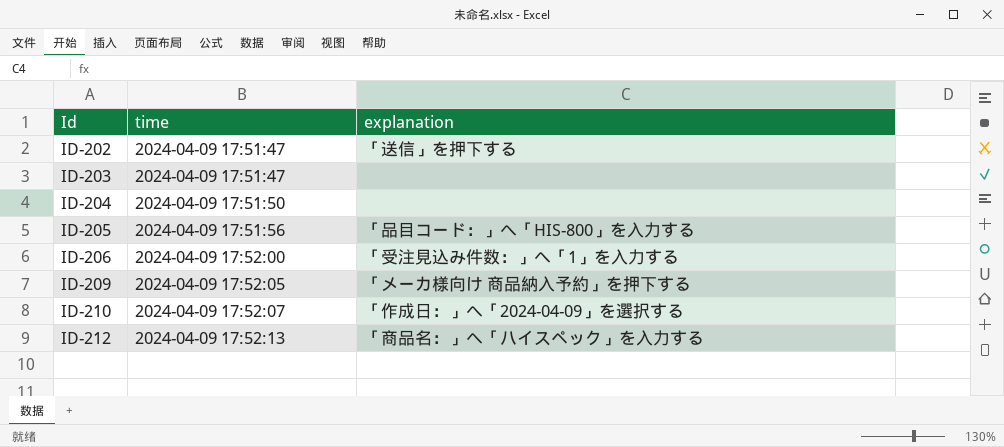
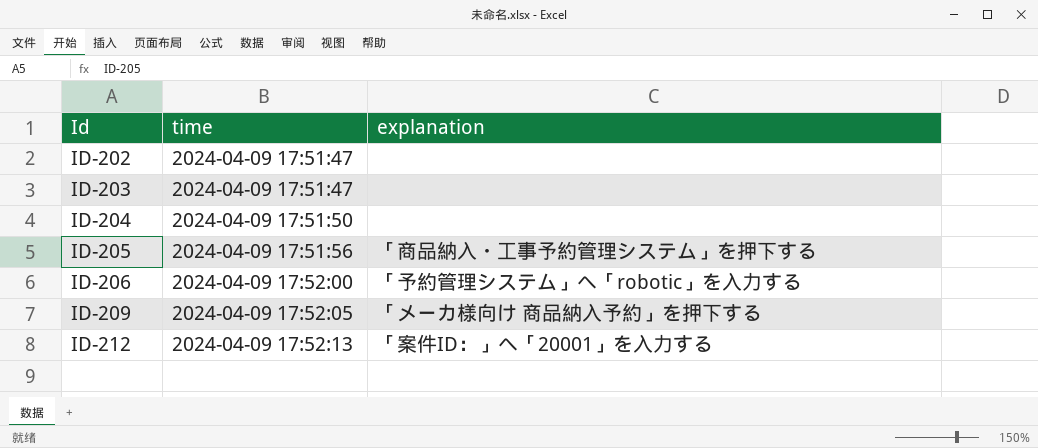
row ID-210: 2024-04-09 17:52:07 | 「作成日：」へ「2024-04-09」を選択する -> none
ID-202 | explanation: 「送信」を押下する -> none
ID-205 | explanation: 「品目コード：」へ「HIS-800」を入力する -> 「商品納入・工事予約管理システム」を押下する
ID-206 | explanation: 「受注見込み件数：」へ「1」を入力する -> 「予約管理システム」へ「robotic」を入力する
ID-212 | explanation: 「商品名：」へ「ハイスペック」を入力する -> 「案件ID：」へ「20001」を入力する

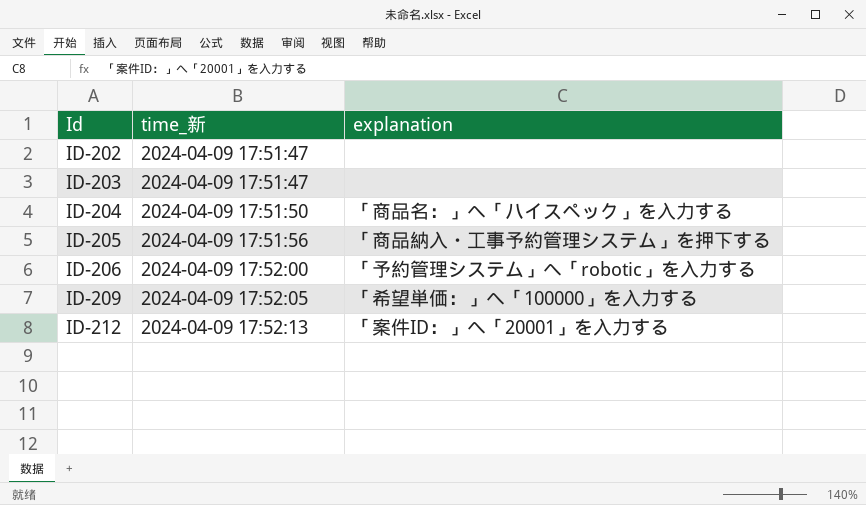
column name: time -> time_新
ID-204 | explanation: none -> 「商品名：」へ「ハイスペック」を入力する
ID-209 | explanation: 「メーカ様向け 商品納入予約」を押下する -> 「希望単価：」へ「100000」を入力する

